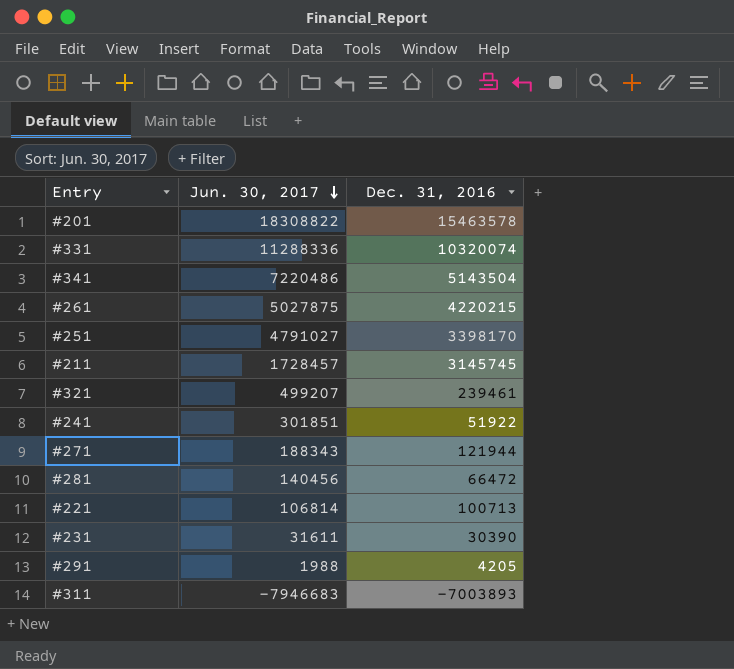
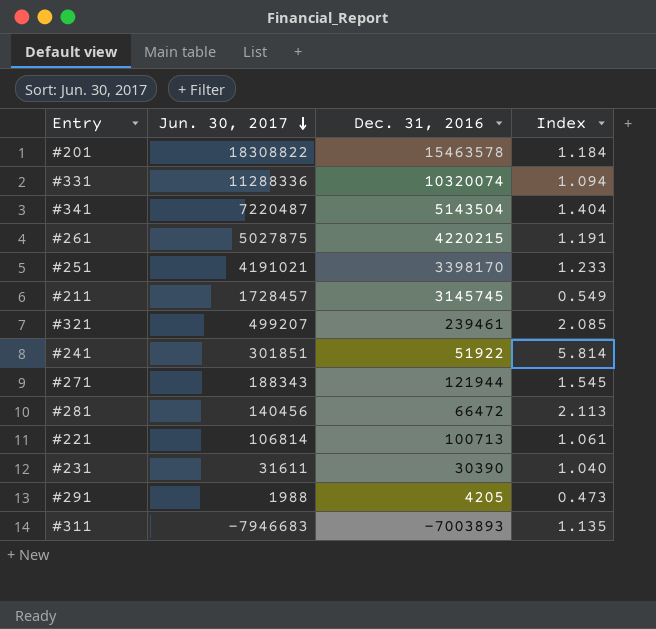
column Index | formula: none -> [Jun. 30, 2017] / [Dec. 31, 2016]
#341 | Jun. 30, 2017: 7220486 -> 7220487
#251 | Jun. 30, 2017: 4791027 -> 4191021

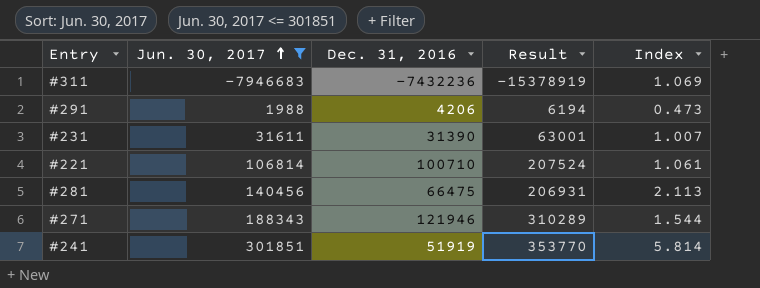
filter: none -> Jun. 30, 2017 <= 301851
row order: Jun. 30, 2017 descending -> Jun. 30, 2017 ascending
column Result | formula: none -> [Jun. 30, 2017] + [Dec. 31, 2016]
#311 | Dec. 31, 2016: -7003893 -> -7432236
#311 | Index: 1.135 -> 1.069
#291 | Dec. 31, 2016: 4205 -> 4206
#231 | Dec. 31, 2016: 30390 -> 31390
#231 | Index: 1.040 -> 1.007
#221 | Dec. 31, 2016: 100713 -> 100710
#281 | Dec. 31, 2016: 66472 -> 66475
#271 | Dec. 31, 2016: 121944 -> 121946
#271 | Index: 1.545 -> 1.544
#241 | Dec. 31, 2016: 51922 -> 51919

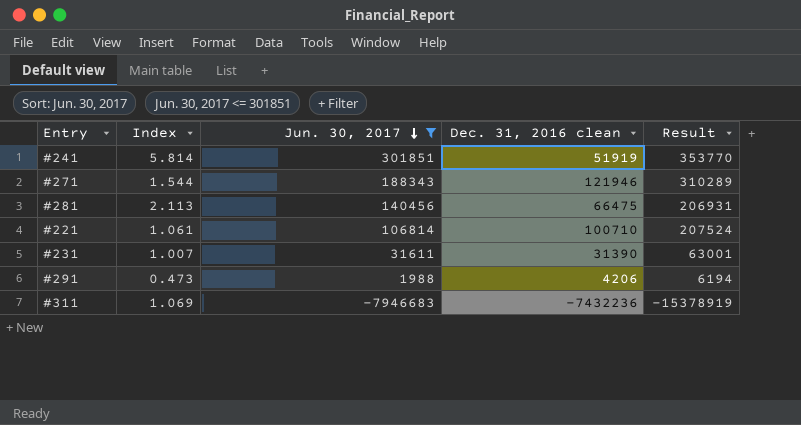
row order: Jun. 30, 2017 ascending -> Jun. 30, 2017 descending
column Index | position: 5 -> 2
column name: Dec. 31, 2016 -> Dec. 31, 2016 clean

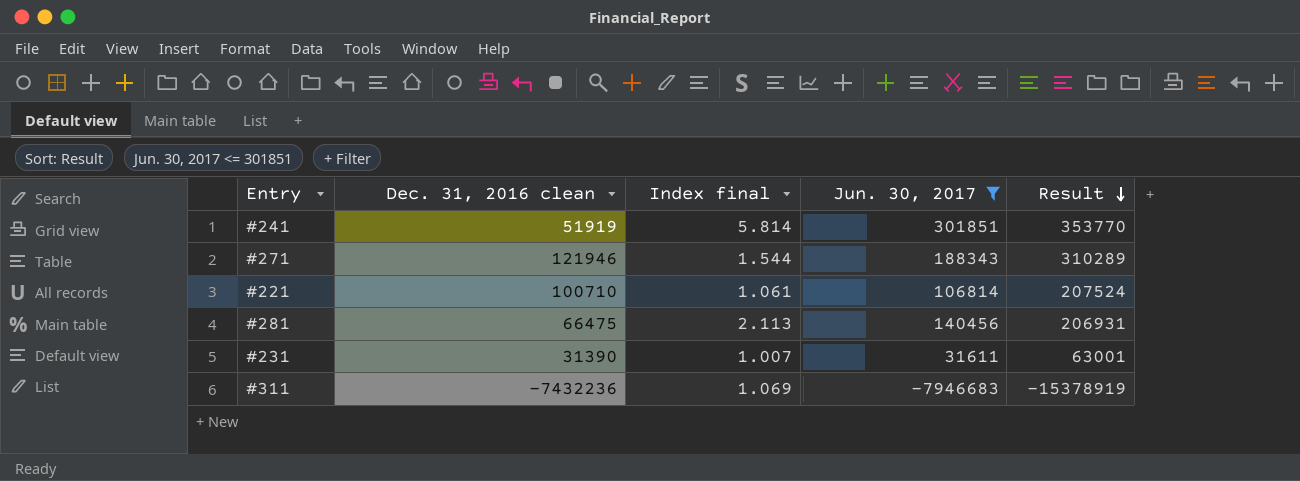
row order: Jun. 30, 2017 descending -> Result descending
column Dec. 31, 2016 clean | position: 4 -> 2
column name: Index -> Index final
row #291: 0.473 | 1988 | 4206 | 6194 -> none

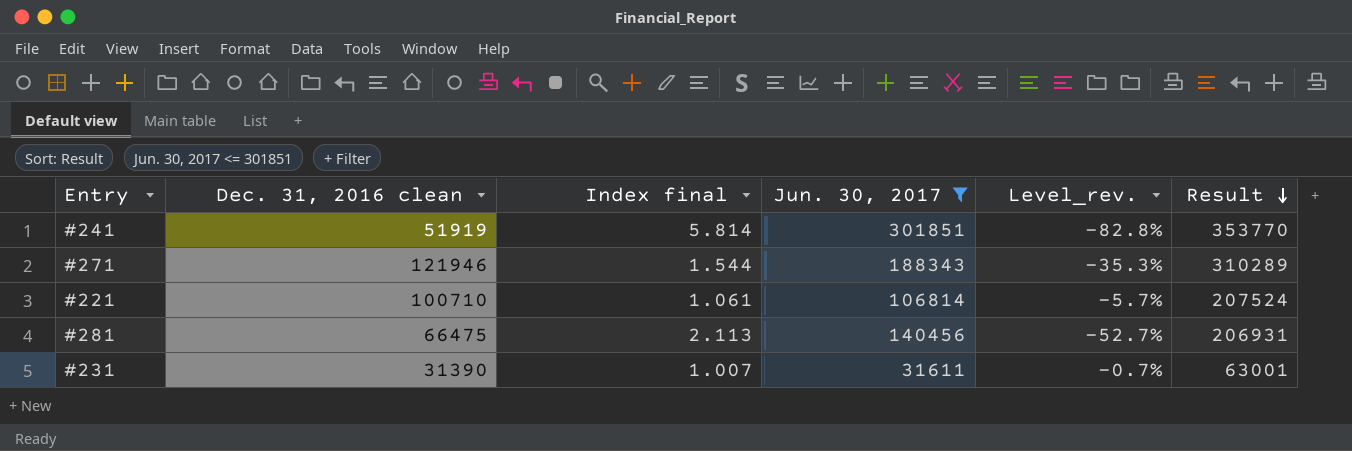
column Level_rev. | formula: none -> ([Dec. 31, 2016 clean] - [Jun. 30, 2017]) / [Jun. 30, 2017]
row #311: -7432236 | 1.069 | -7946683 | -15378919 -> none

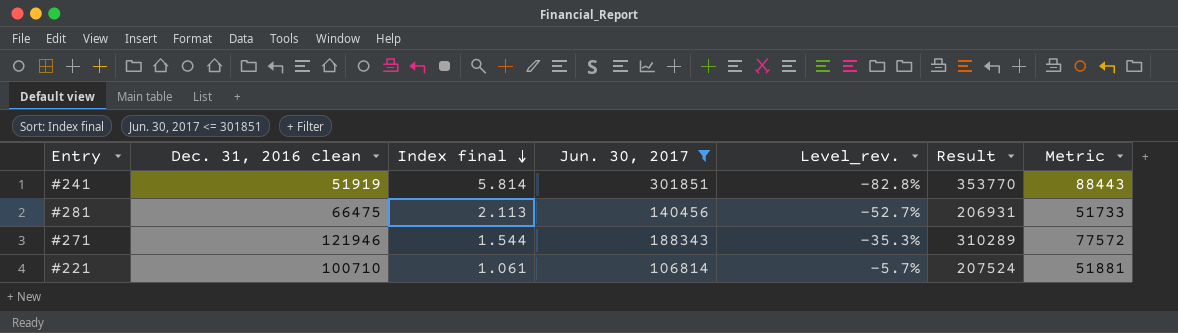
row order: Result descending -> Index final descending
column Metric | formula: none -> [Result] * 0.25
row #231: 31390 | 1.007 | 31611 | -0.7% | 63001 -> none

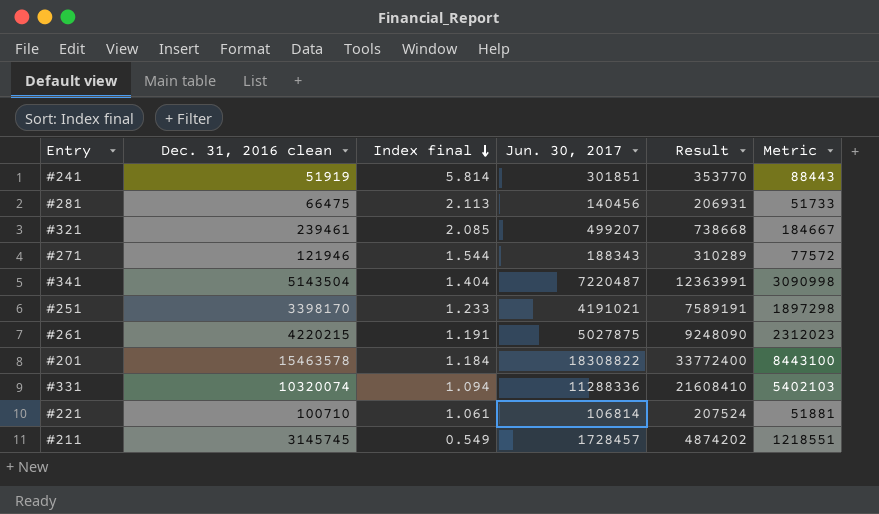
filter: Jun. 30, 2017 <= 301851 -> none
column Level_rev. | formula: ([Dec. 31, 2016 clean] - [Jun. 30, 2017]) / [Jun. 30, 2017] -> none

